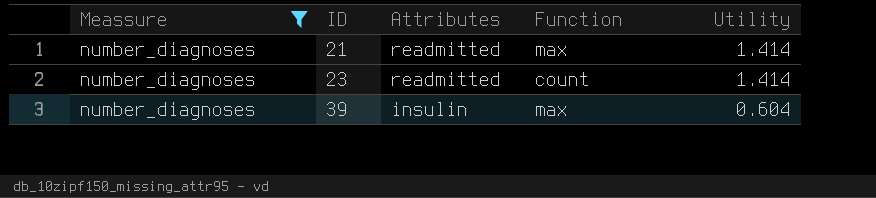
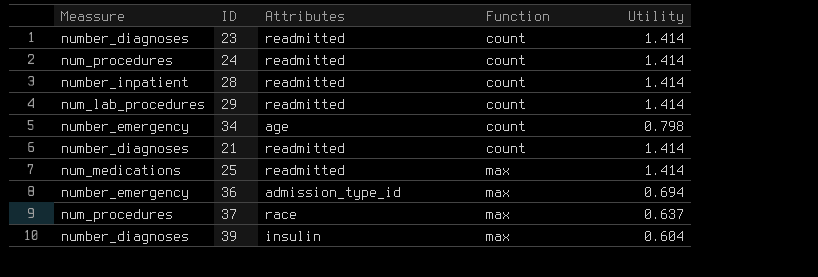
filter: Meassure = number_diagnoses -> none
row order: ID ascending -> Function ascending
21 | Function: max -> count

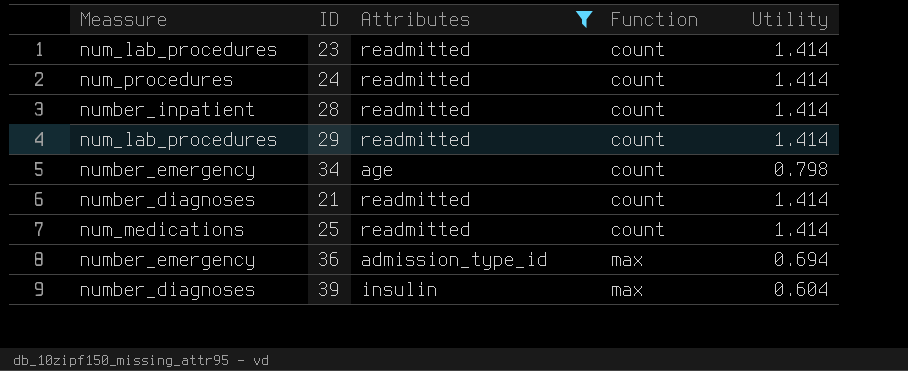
filter: none -> Attributes != race
23 | Meassure: number_diagnoses -> num_lab_procedures
25 | Function: max -> count

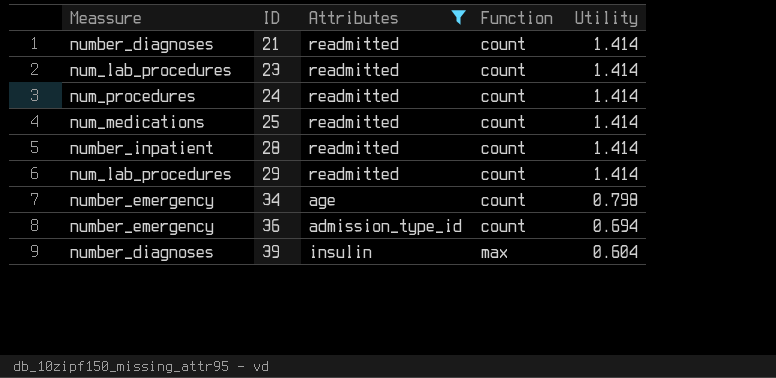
row order: Function ascending -> ID ascending
36 | Function: max -> count

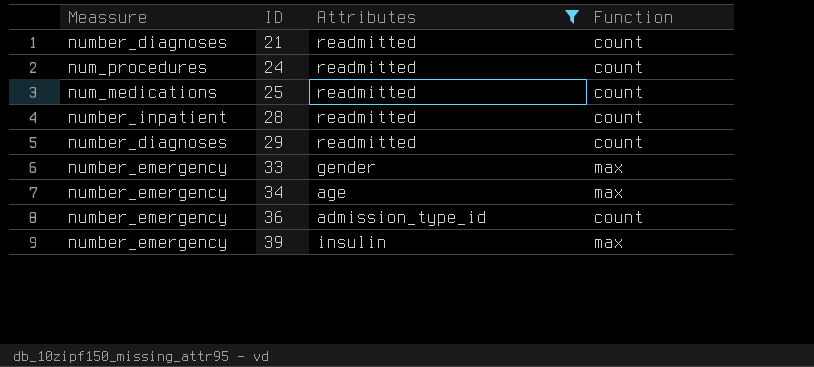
column Utility | position: 5 -> none
row 23: num_lab_procedures | readmitted | count | 1.414 -> none
29 | Meassure: num_lab_procedures -> number_diagnoses
row 33: none -> number_emergency | gender | max
34 | Function: count -> max
39 | Meassure: number_diagnoses -> number_emergency

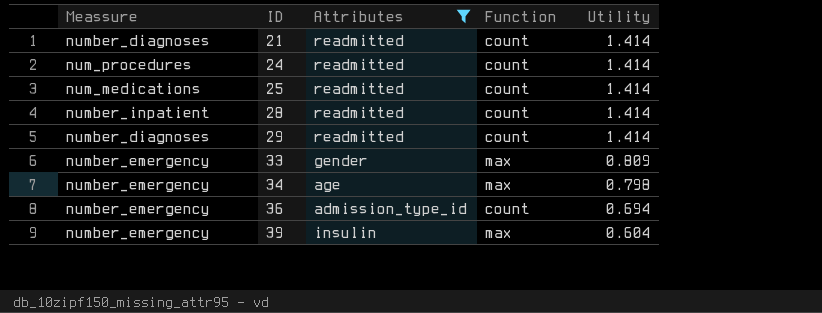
column Utility | position: none -> 5

